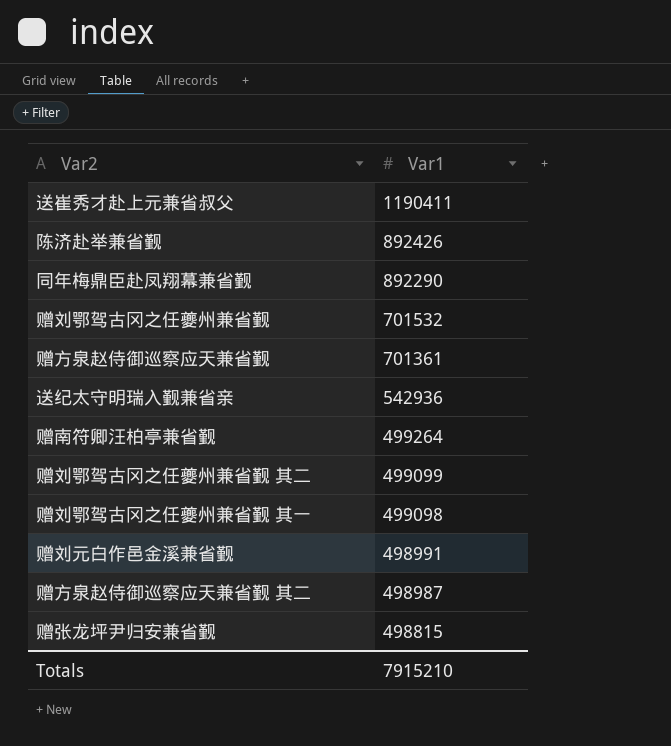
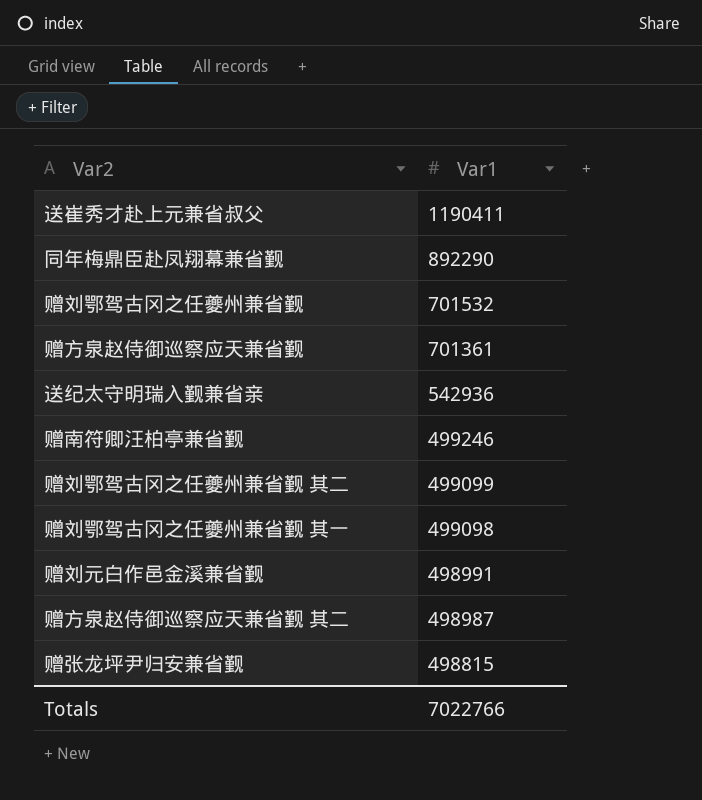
row 陈济赴举兼省觐: 892426 -> none
赠南符卿汪柏亭兼省觐 | Var1: 499264 -> 499246
Totals | Var1: 7915210 -> 7022766

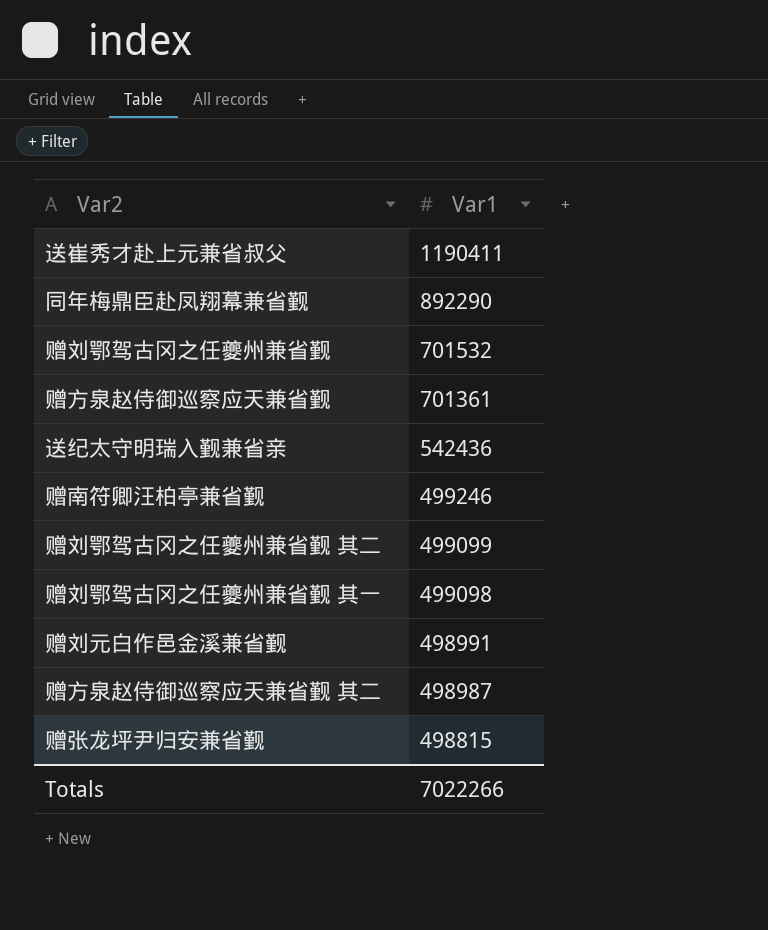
送纪太守明瑞入觐兼省亲 | Var1: 542936 -> 542436
Totals | Var1: 7022766 -> 7022266

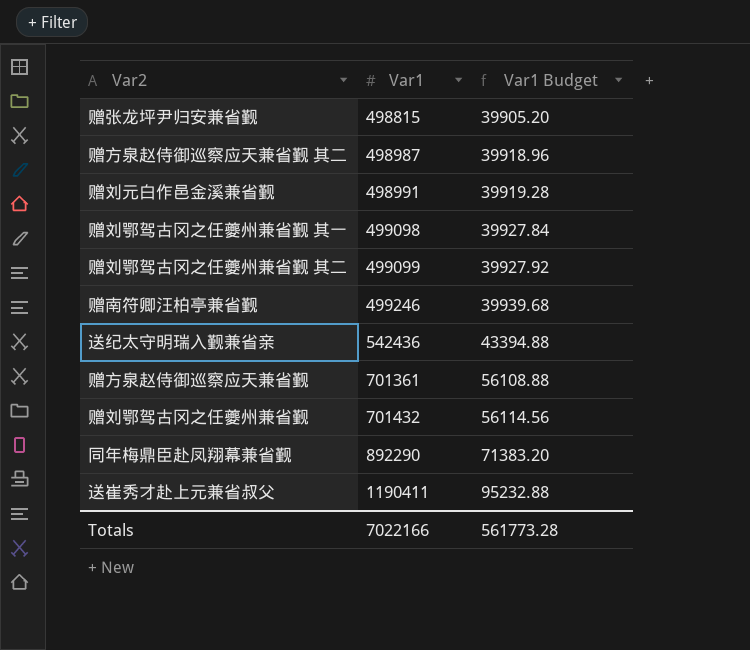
row order: Var1 descending -> Var1 ascending
column Var1 Budget | formula: none -> [Var1] * 0.08
赠刘鄂驾古冈之任夔州兼省觐 | Var1: 701532 -> 701432
Totals | Var1: 7022266 -> 7022166

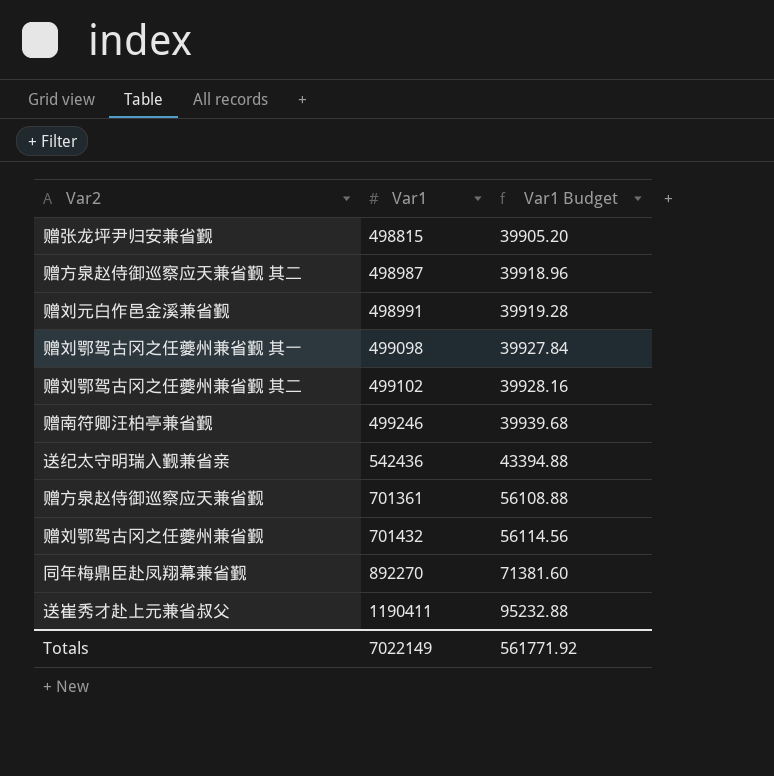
赠刘鄂驾古冈之任夔州兼省觐 其二 | Var1: 499099 -> 499102
赠刘鄂驾古冈之任夔州兼省觐 其二 | Var1 Budget: 39927.92 -> 39928.16
同年梅鼎臣赴凤翔幕兼省觐 | Var1: 892290 -> 892270
同年梅鼎臣赴凤翔幕兼省觐 | Var1 Budget: 71383.20 -> 71381.60
Totals | Var1: 7022166 -> 7022149
Totals | Var1 Budget: 561773.28 -> 561771.92

